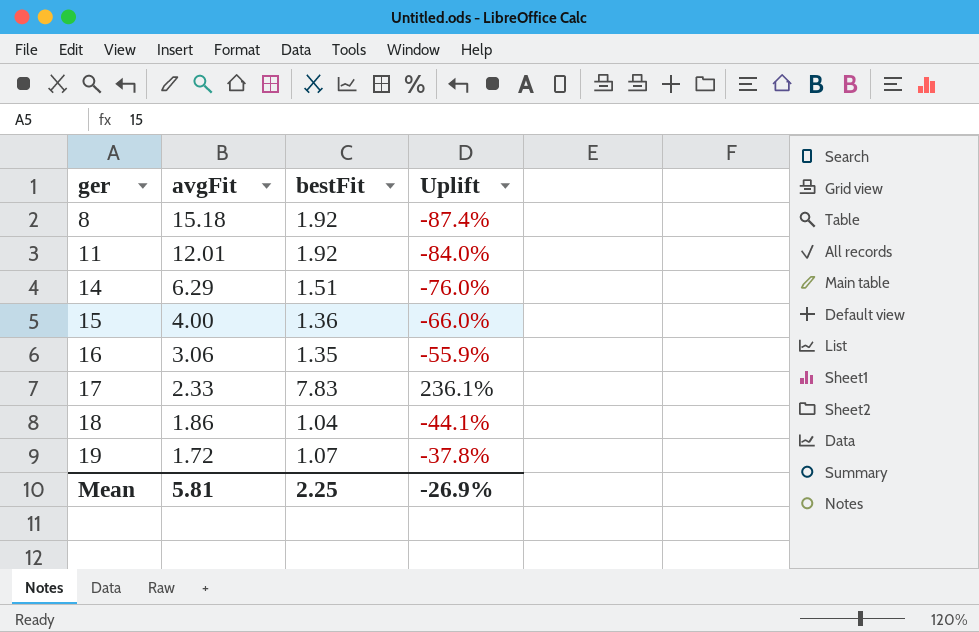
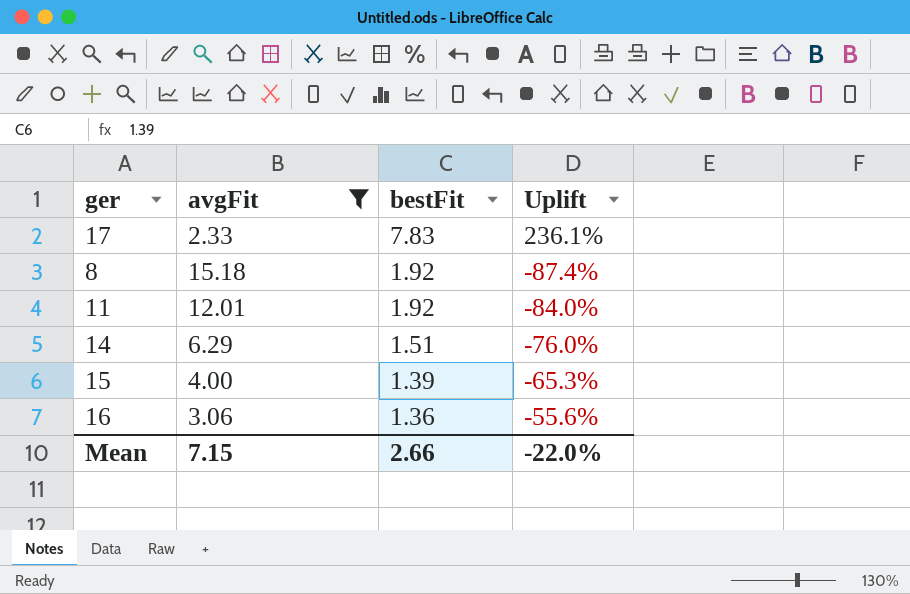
filter: none -> avgFit >= 2.33
row order: ger ascending -> bestFit descending
15 | bestFit: 1.36 -> 1.39
15 | Uplift: -66.0% -> -65.3%
16 | bestFit: 1.35 -> 1.36
16 | Uplift: -55.9% -> -55.6%
Mean | avgFit: 5.81 -> 7.15
Mean | bestFit: 2.25 -> 2.66
Mean | Uplift: -26.9% -> -22.0%

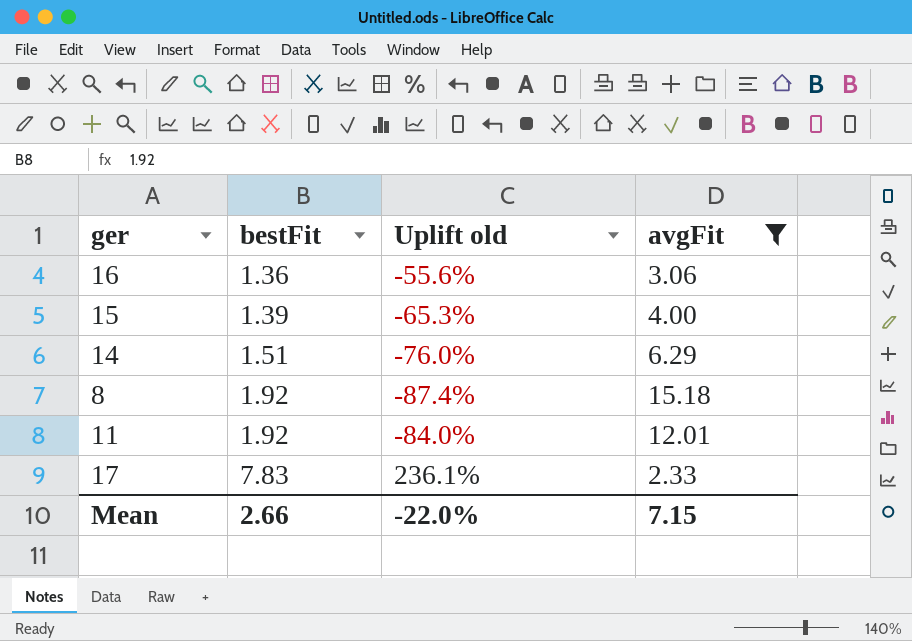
row order: bestFit descending -> bestFit ascending
column name: Uplift -> Uplift old
column avgFit | position: 2 -> 4

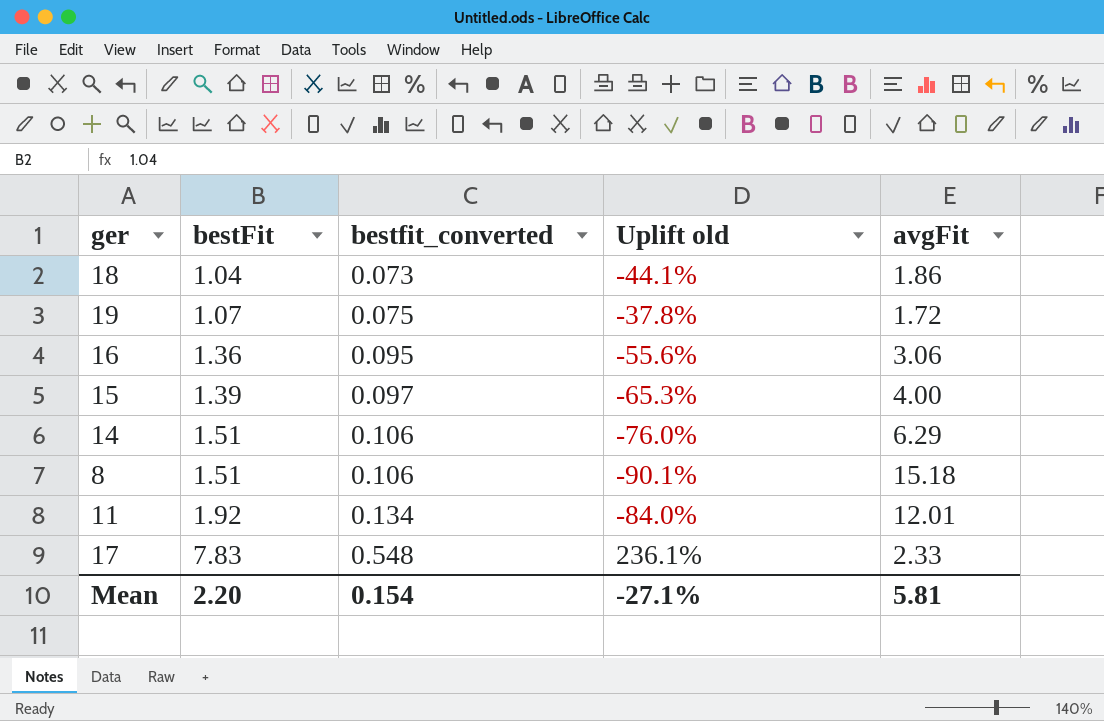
filter: avgFit >= 2.33 -> none
column bestfit_converted | formula: none -> [bestFit] * 0.07
8 | bestFit: 1.92 -> 1.51
8 | Uplift old: -87.4% -> -90.1%
Mean | bestFit: 2.66 -> 2.20
Mean | Uplift old: -22.0% -> -27.1%
Mean | avgFit: 7.15 -> 5.81

